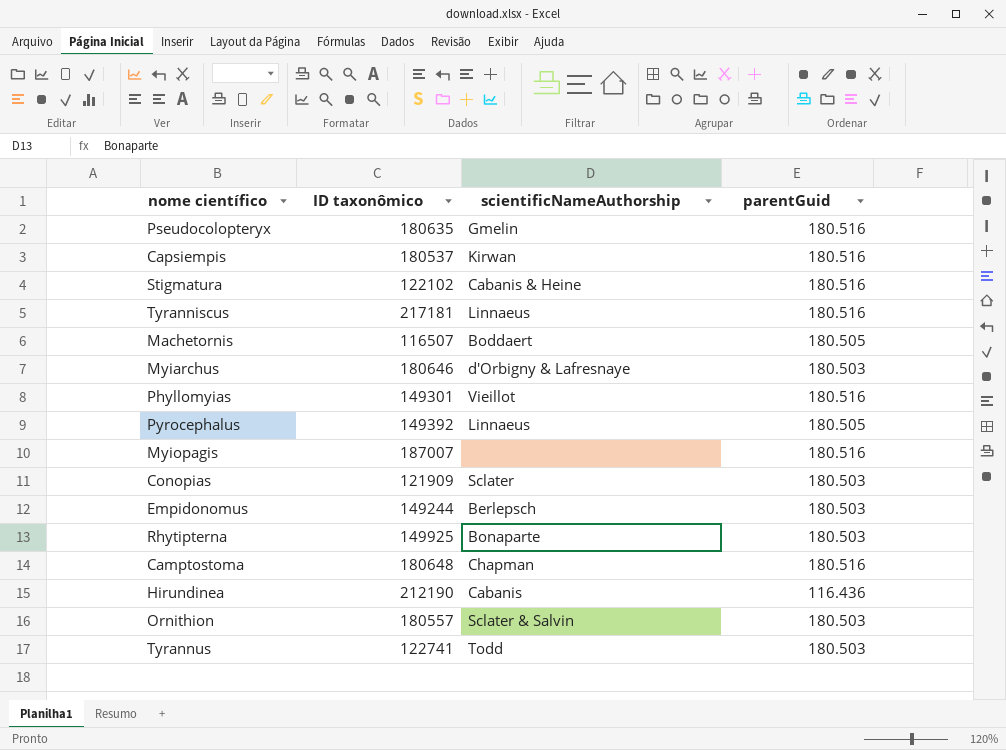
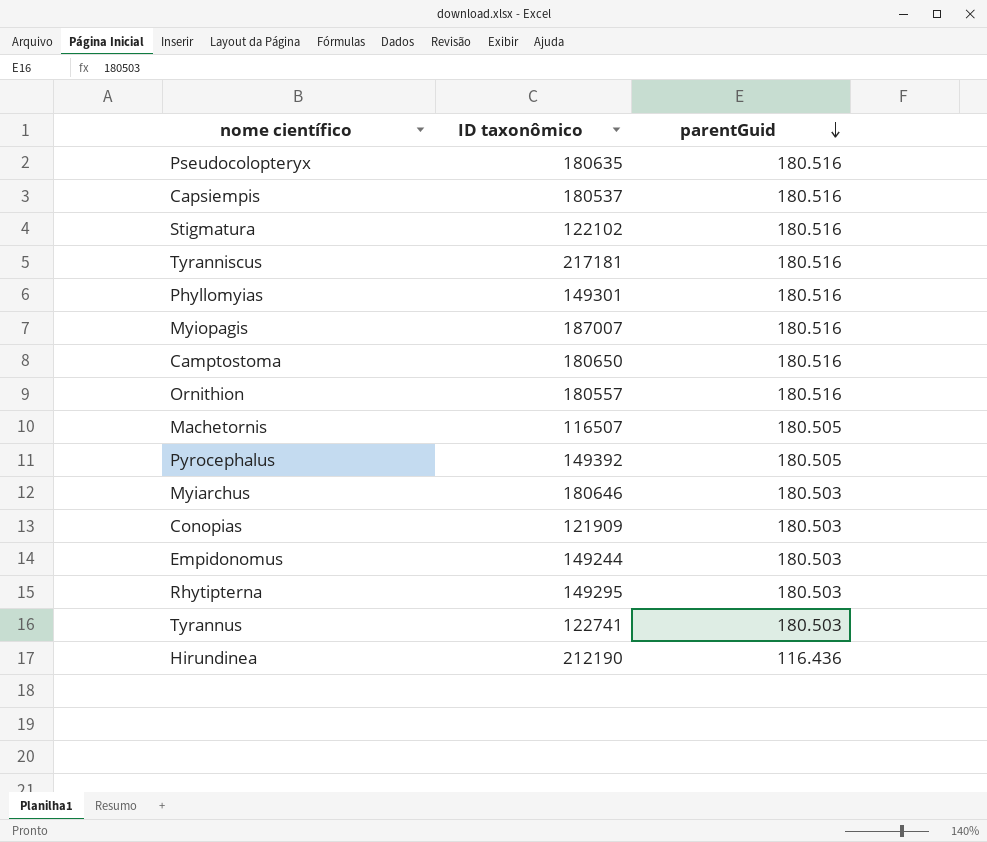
row order: none -> parentGuid descending
column scientificNameAuthorship | position: 3 -> none
Camptostoma | ID taxonômico: 180648 -> 180650
Ornithion | parentGuid: 180.503 -> 180.516
Rhytipterna | ID taxonômico: 149925 -> 149295

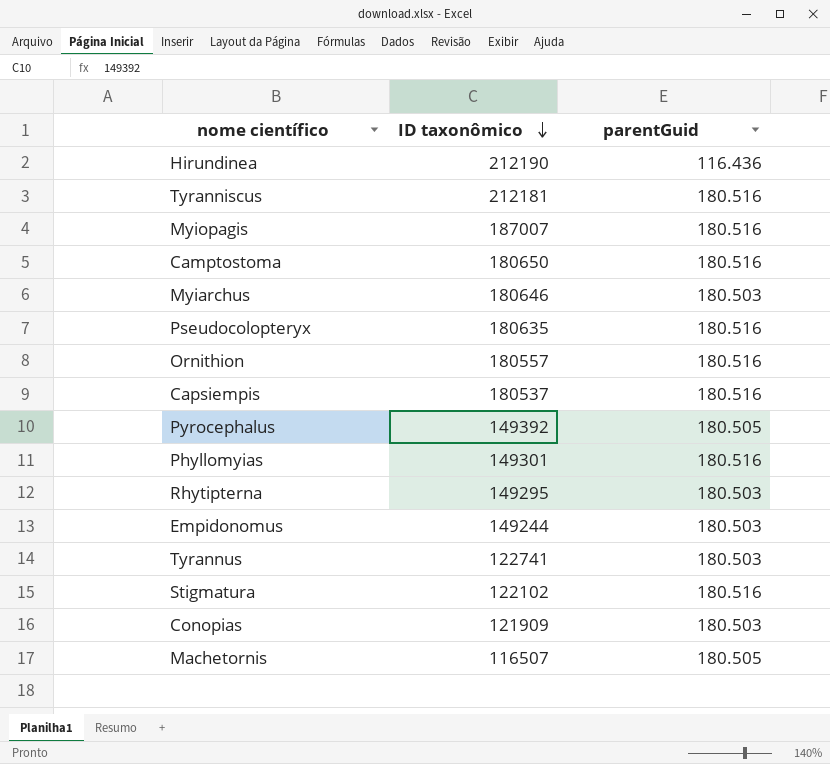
row order: parentGuid descending -> ID taxonômico descending
Tyranniscus | ID taxonômico: 217181 -> 212181

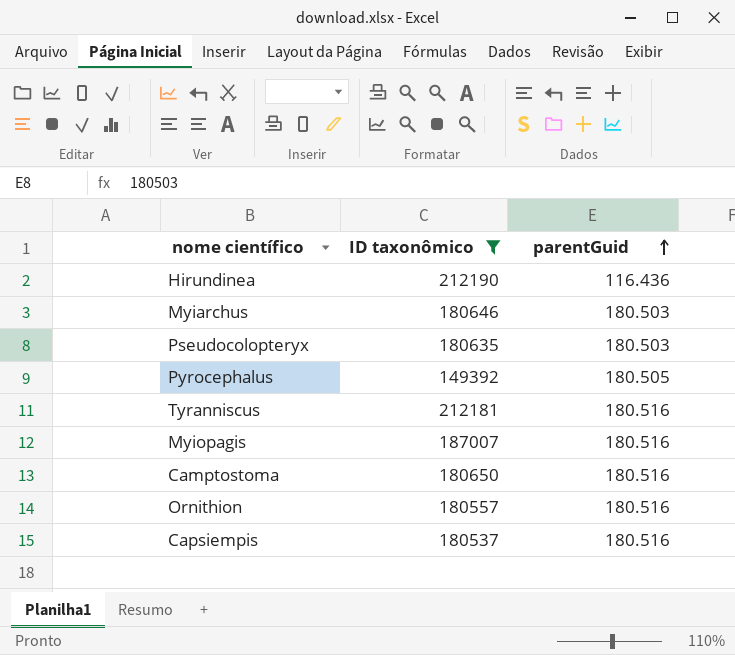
filter: none -> ID taxonômico >= 149392
row order: ID taxonômico descending -> parentGuid ascending
Pseudocolopteryx | parentGuid: 180.516 -> 180.503

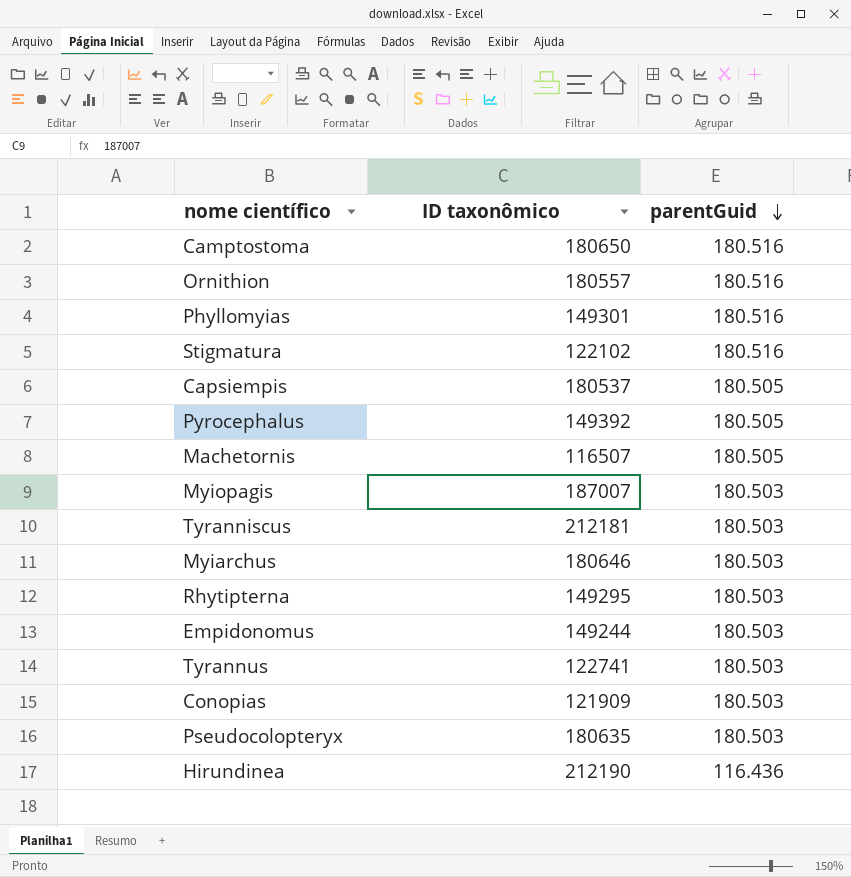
filter: ID taxonômico >= 149392 -> none
row order: parentGuid ascending -> parentGuid descending
Capsiempis | parentGuid: 180.516 -> 180.505
Myiopagis | parentGuid: 180.516 -> 180.503
Tyranniscus | parentGuid: 180.516 -> 180.503

